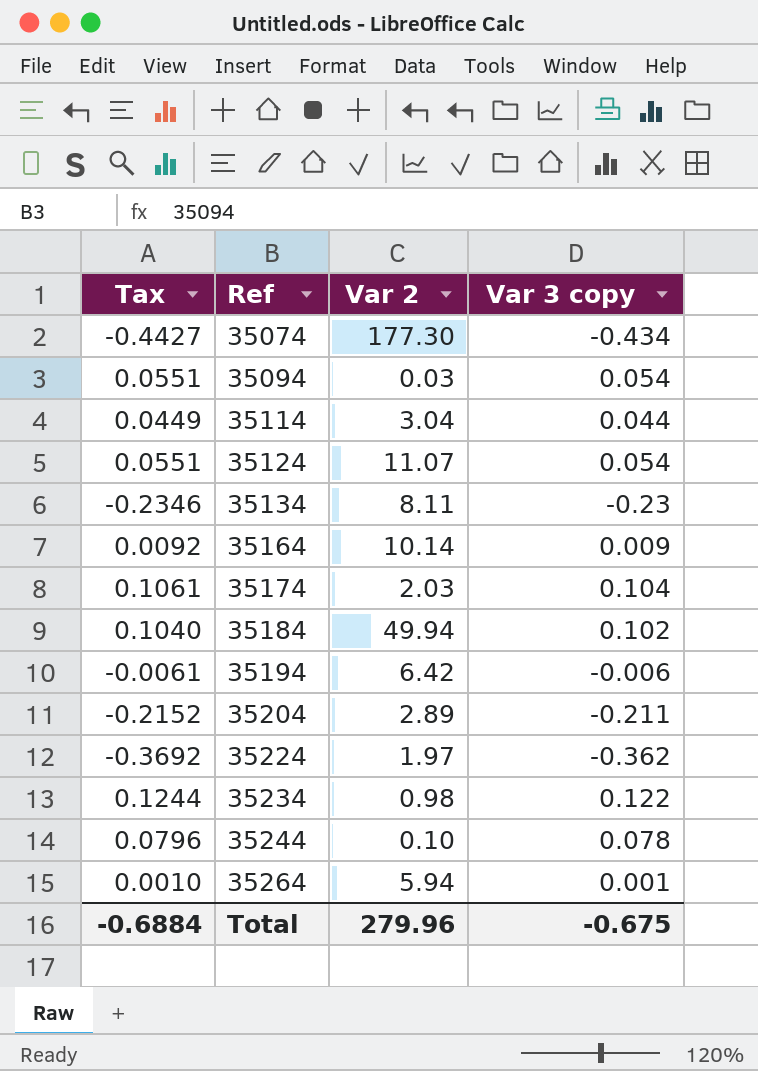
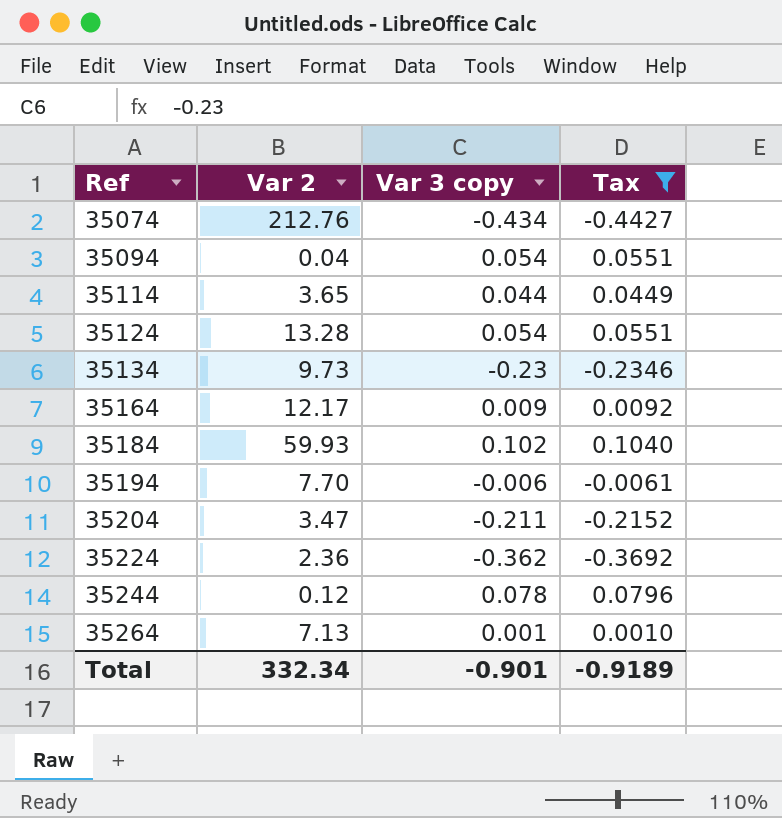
filter: none -> Tax <= 0.1040
column Tax | position: 1 -> 4
35074 | Var 2: 177.30 -> 212.76
35094 | Var 2: 0.03 -> 0.04
35114 | Var 2: 3.04 -> 3.65
35124 | Var 2: 11.07 -> 13.28
35134 | Var 2: 8.11 -> 9.73
35164 | Var 2: 10.14 -> 12.17
35184 | Var 2: 49.94 -> 59.93
35194 | Var 2: 6.42 -> 7.70
35204 | Var 2: 2.89 -> 3.47
35224 | Var 2: 1.97 -> 2.36
35244 | Var 2: 0.10 -> 0.12
35264 | Var 2: 5.94 -> 7.13
Total | Var 2: 279.96 -> 332.34
Total | Var 3 copy: -0.675 -> -0.901
Total | Tax: -0.6884 -> -0.9189

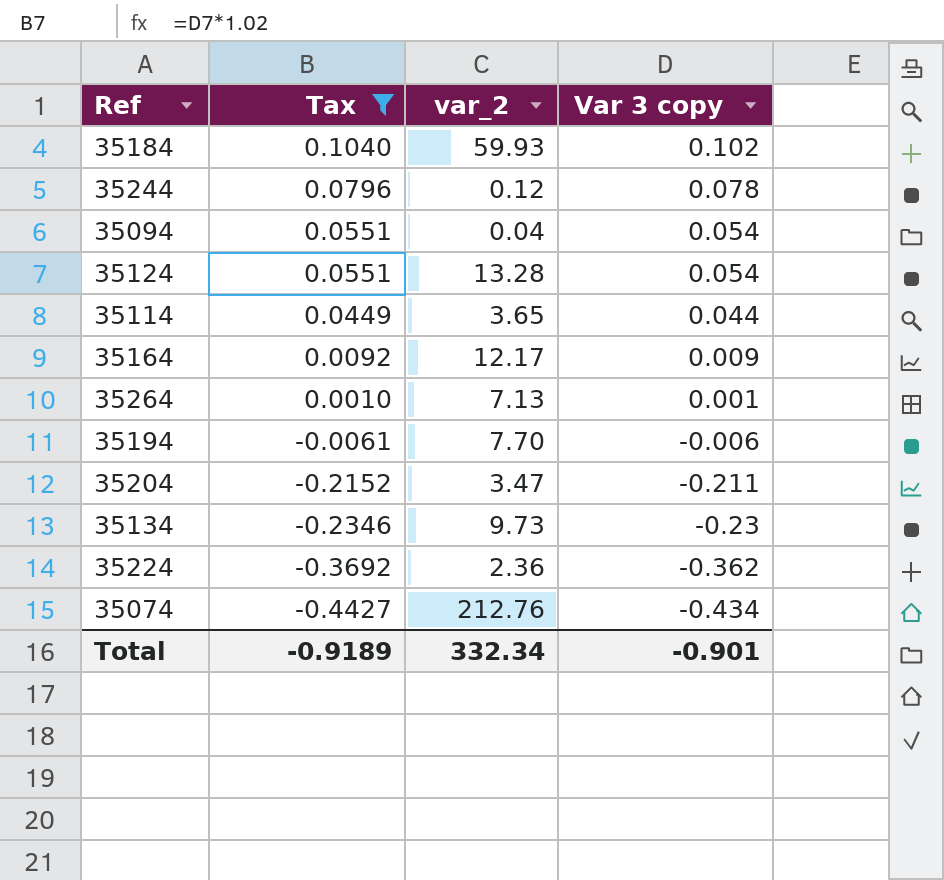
row order: Ref ascending -> Tax descending
column Tax | position: 4 -> 2
column name: Var 2 -> var_2

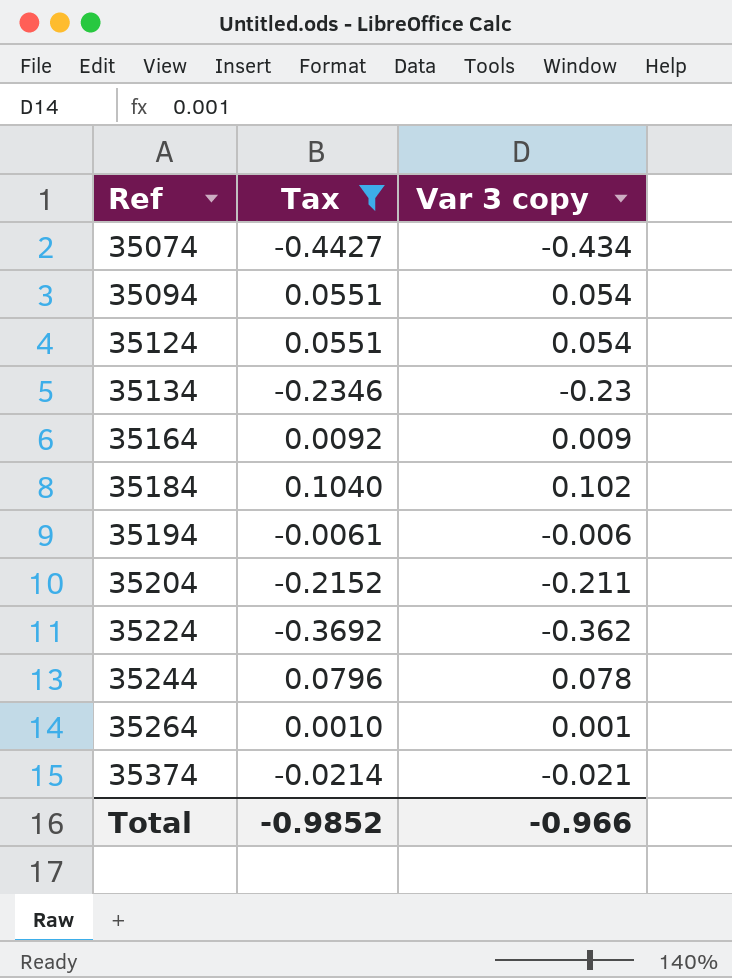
row order: Tax descending -> Ref ascending
column var_2 | position: 3 -> none
row 35114: 0.0449 | 3.65 | 0.044 -> none
row 35374: none -> -0.0214 | -0.021
Total | Tax: -0.9189 -> -0.9852
Total | Var 3 copy: -0.901 -> -0.966

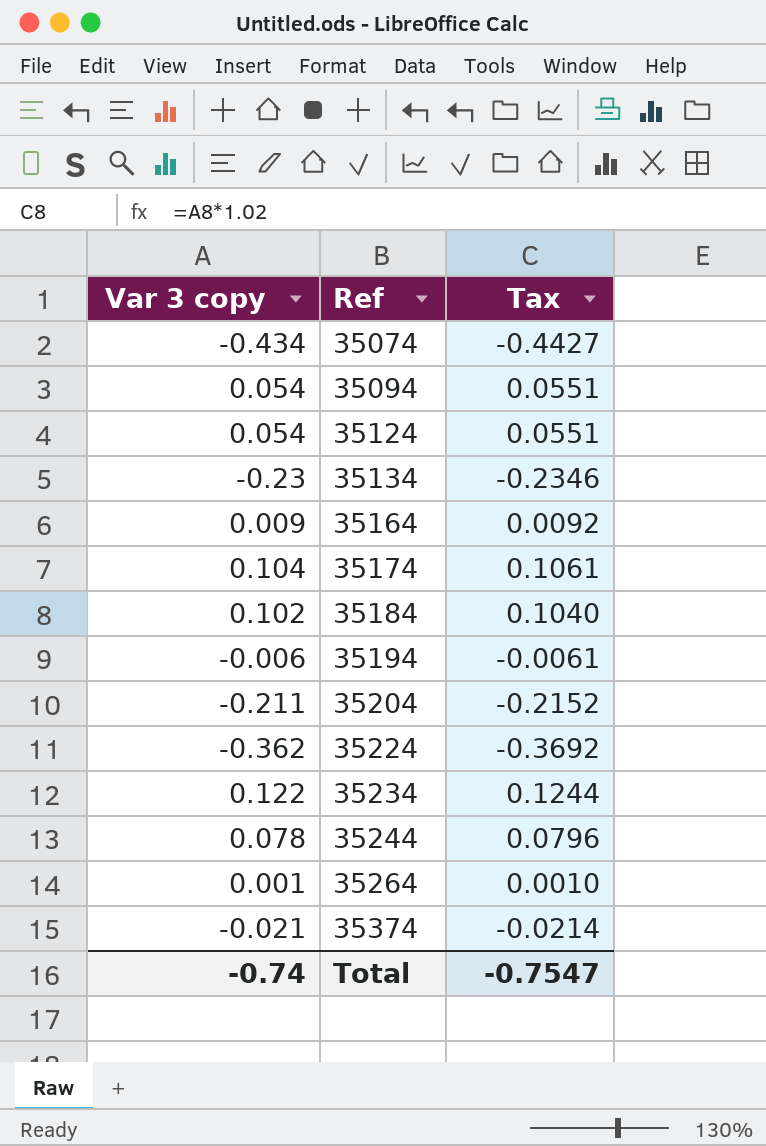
filter: Tax <= 0.1040 -> none
column Var 3 copy | position: 3 -> 1
Total | Var 3 copy: -0.966 -> -0.74
Total | Tax: -0.9852 -> -0.7547

